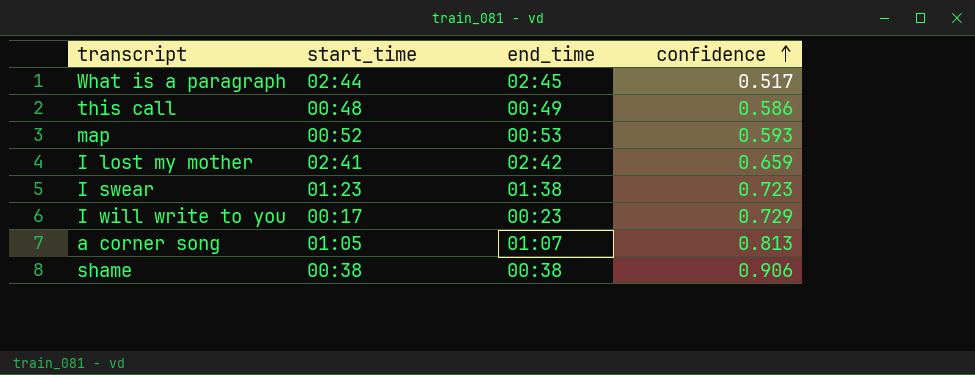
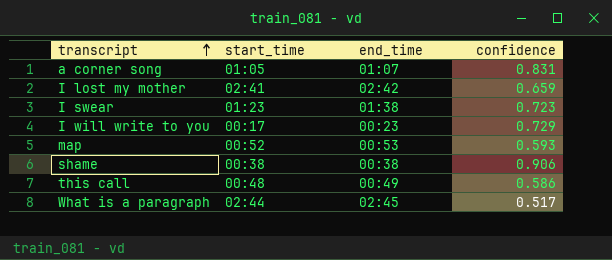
row order: confidence ascending -> transcript ascending
a corner song | confidence: 0.813 -> 0.831

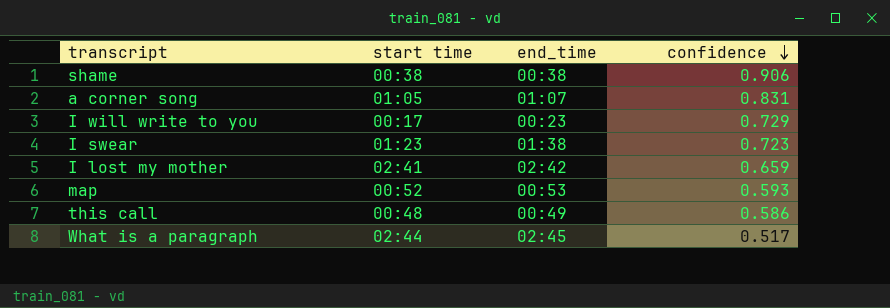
row order: transcript ascending -> confidence descending
column name: start_time -> start time

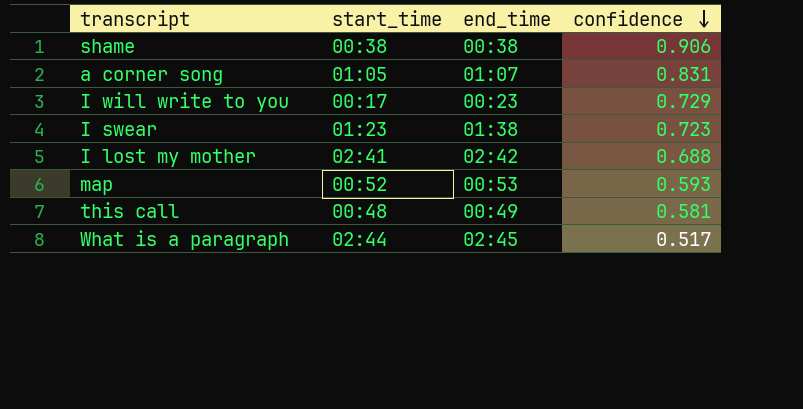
column name: start time -> start_time
I lost my mother | confidence: 0.659 -> 0.688
this call | confidence: 0.586 -> 0.581

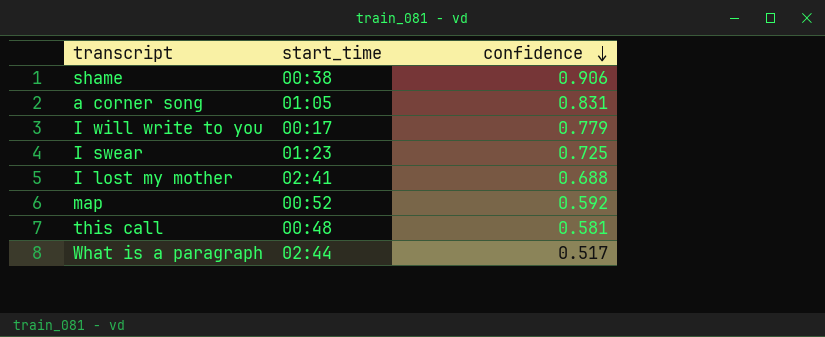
column end_time | position: 3 -> none
I will write to you | confidence: 0.729 -> 0.779
I swear | confidence: 0.723 -> 0.725
map | confidence: 0.593 -> 0.592

